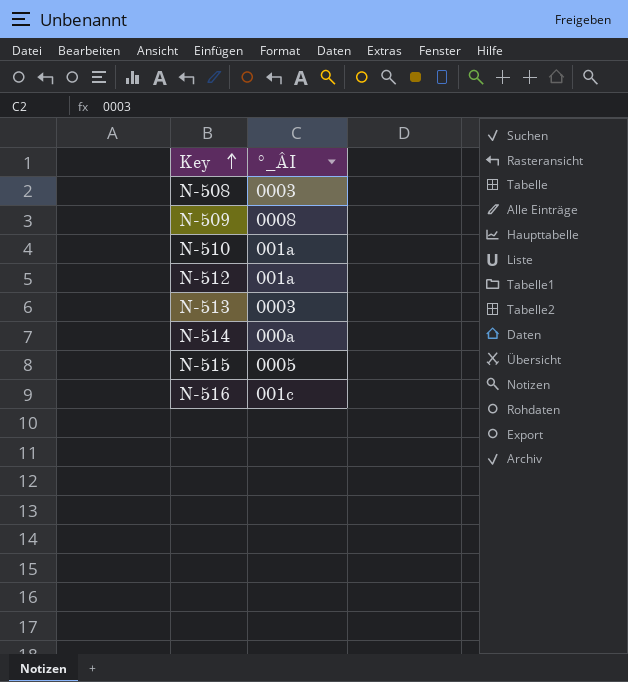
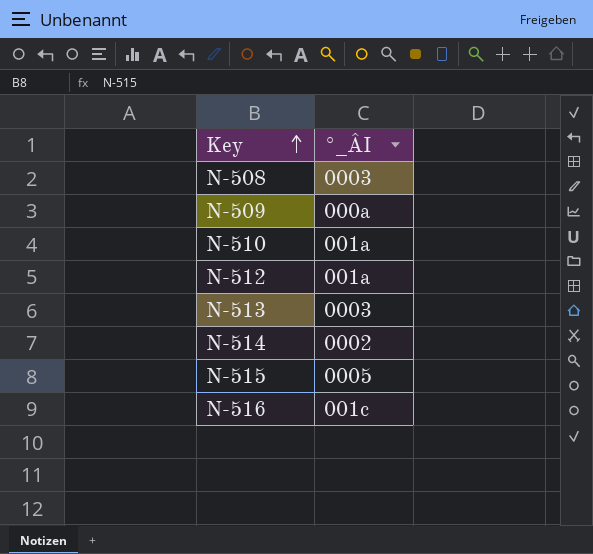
N-509 | °_ÂI: 0008 -> 000a
N-514 | °_ÂI: 000a -> 0002

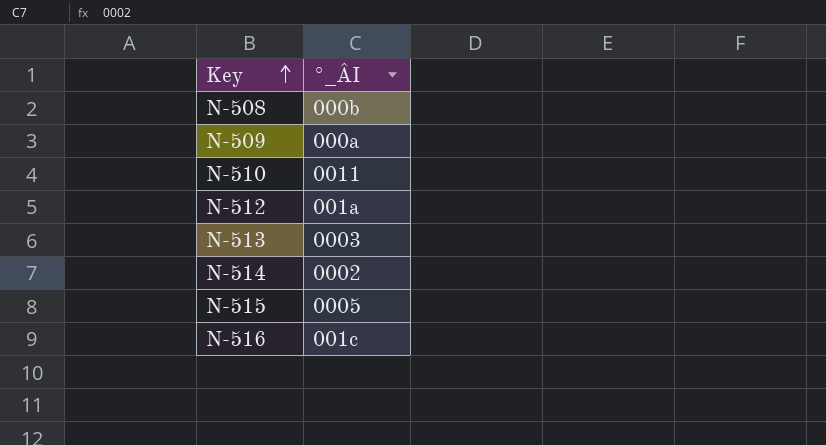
N-508 | °_ÂI: 0003 -> 000b
N-510 | °_ÂI: 001a -> 0011

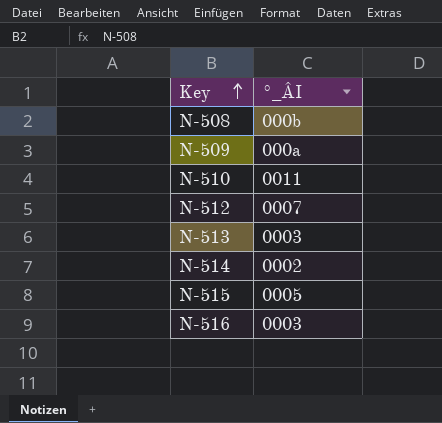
N-512 | °_ÂI: 001a -> 0007
N-516 | °_ÂI: 001c -> 0003

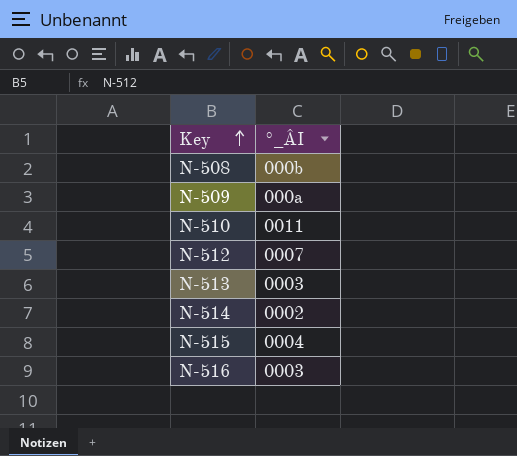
N-515 | °_ÂI: 0005 -> 0004

